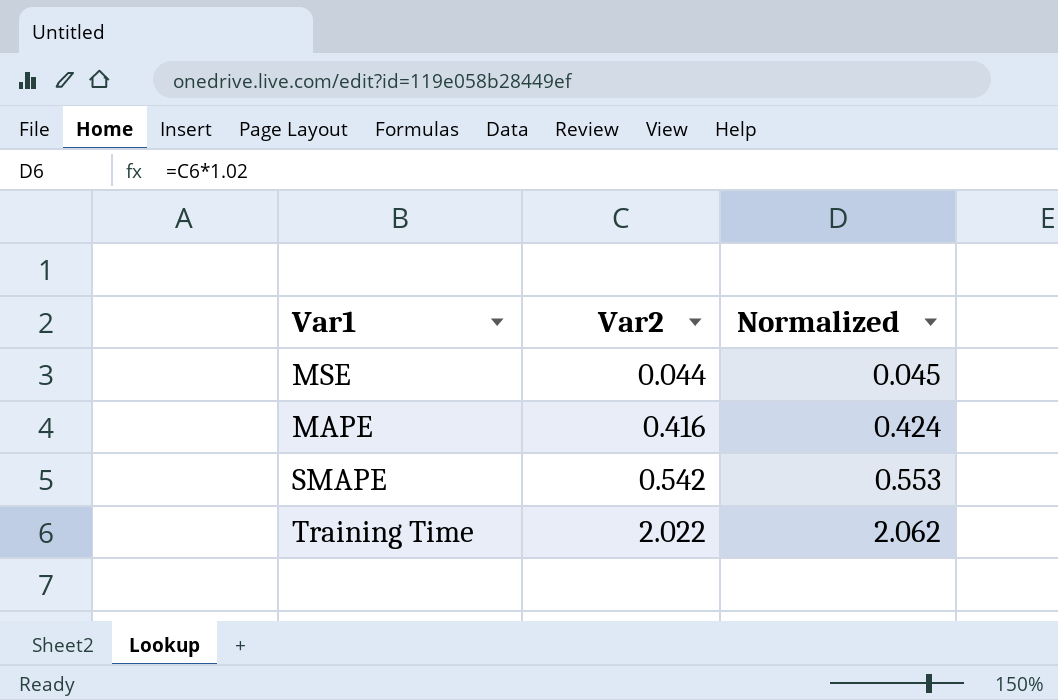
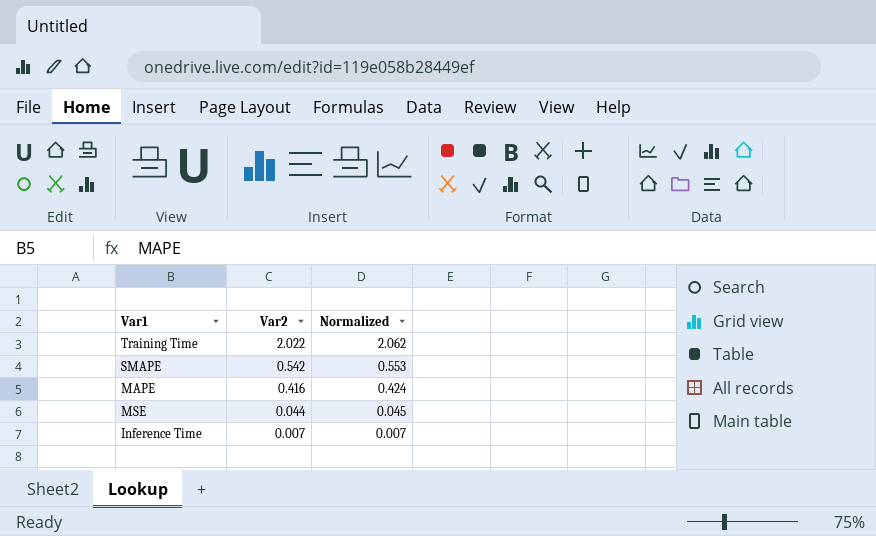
row order: Var2 ascending -> Var2 descending
row Inference Time: none -> 0.007 | 0.007

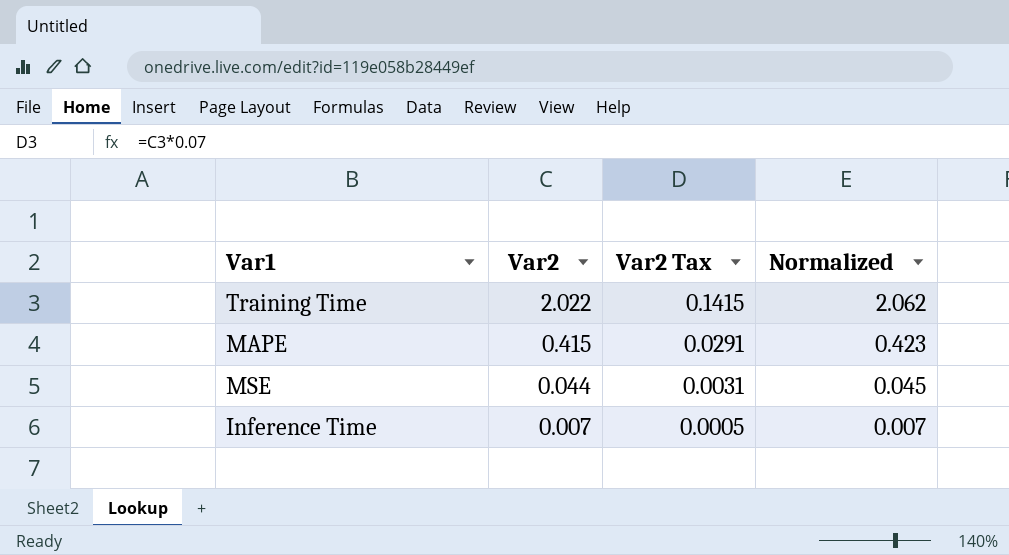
column Var2 Tax | formula: none -> [Var2] * 0.07
row SMAPE: 0.542 | 0.553 -> none
MAPE | Var2: 0.416 -> 0.415
MAPE | Normalized: 0.424 -> 0.423

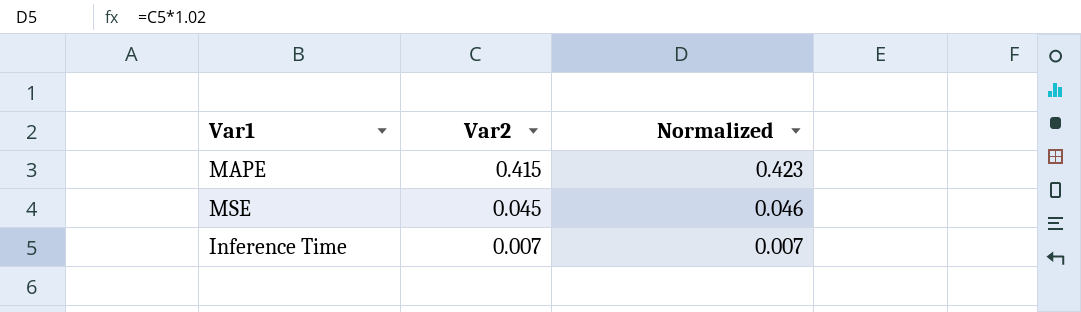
column Var2 Tax | formula: [Var2] * 0.07 -> none
row Training Time: 2.022 | 0.1415 | 2.062 -> none
MSE | Var2: 0.044 -> 0.045
MSE | Normalized: 0.045 -> 0.046

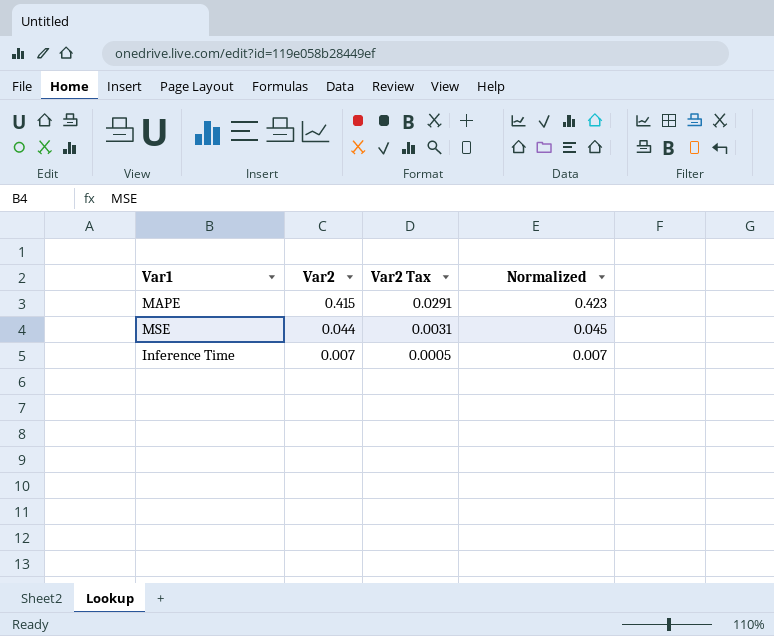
column Var2 Tax | formula: none -> [Var2] * 0.07
MSE | Var2: 0.045 -> 0.044
MSE | Normalized: 0.046 -> 0.045

